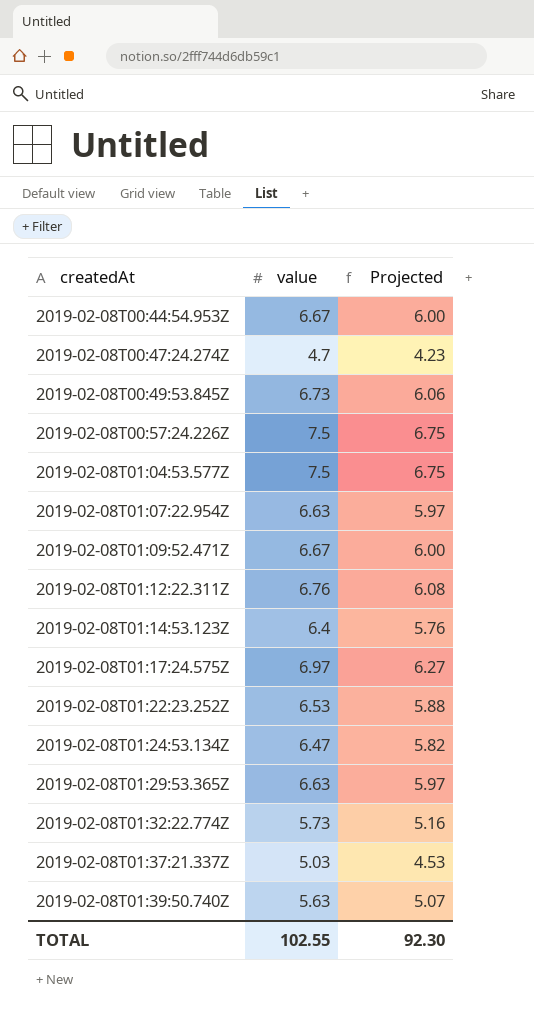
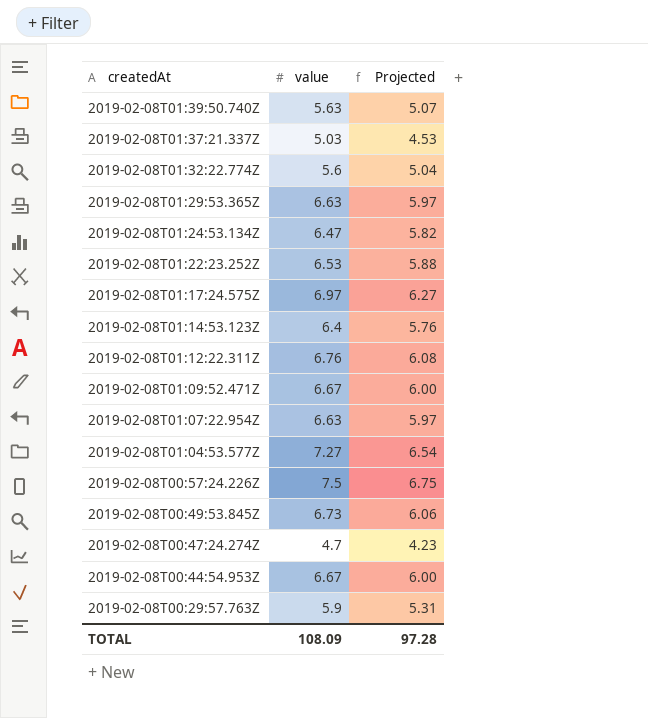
row order: createdAt ascending -> createdAt descending
2019-02-08T01:32:22.774Z | value: 5.73 -> 5.6
2019-02-08T01:32:22.774Z | Projected: 5.16 -> 5.04
2019-02-08T01:04:53.577Z | value: 7.5 -> 7.27
2019-02-08T01:04:53.577Z | Projected: 6.75 -> 6.54
row 2019-02-08T00:29:57.763Z: none -> 5.9 | 5.31
TOTAL | value: 102.55 -> 108.09
TOTAL | Projected: 92.30 -> 97.28

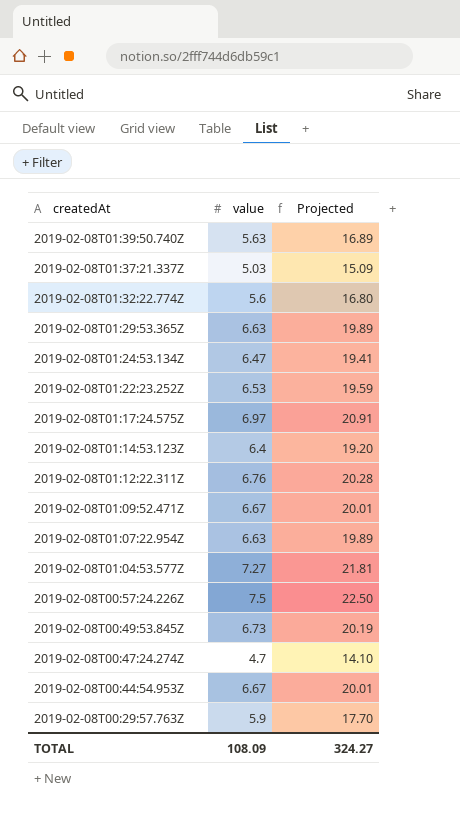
column Projected | formula: [value] * 0.9 -> [value] * 3
TOTAL | Projected: 97.28 -> 324.27

